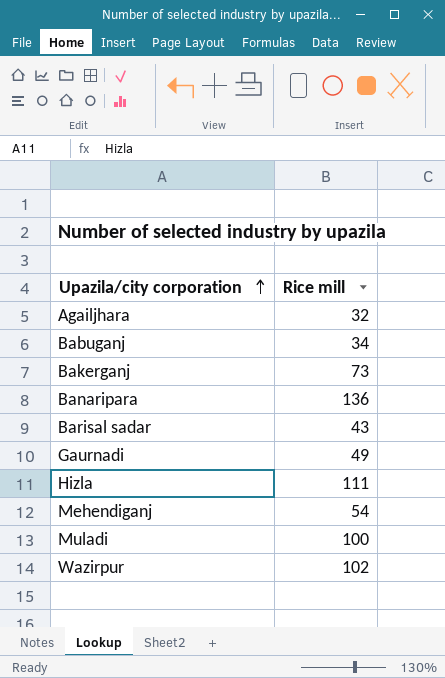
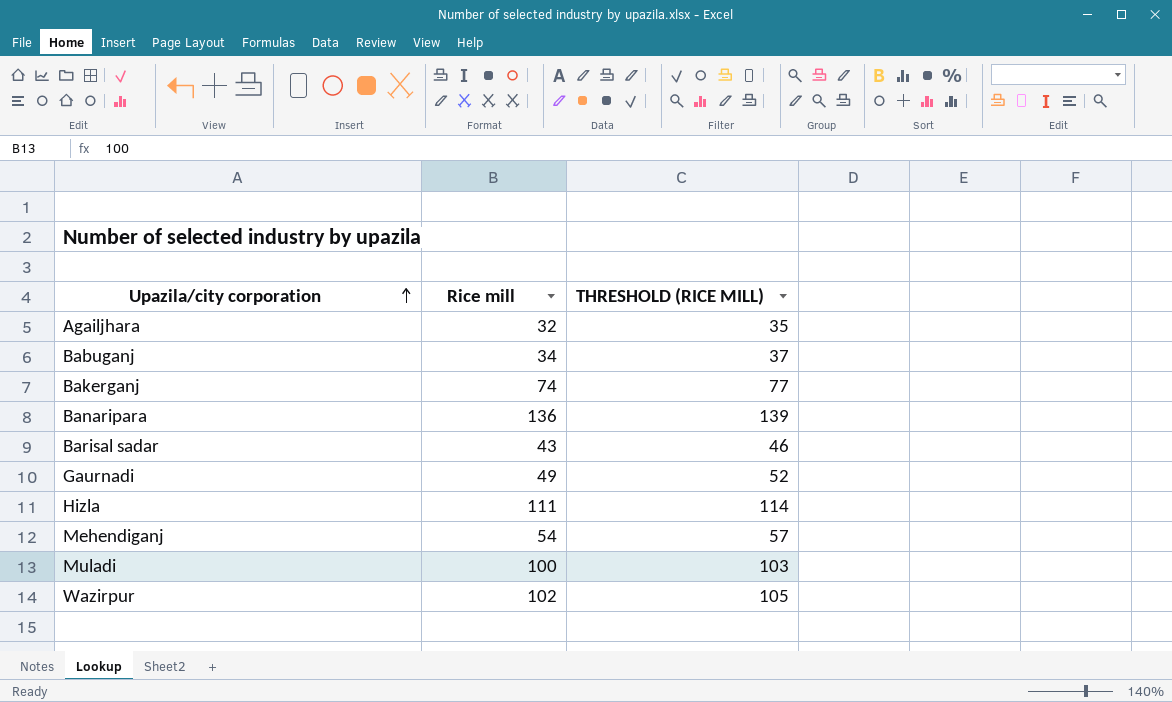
column THRESHOLD (RICE MILL) | formula: none -> [Rice mill] + 3
Bakerganj | Rice mill: 73 -> 74

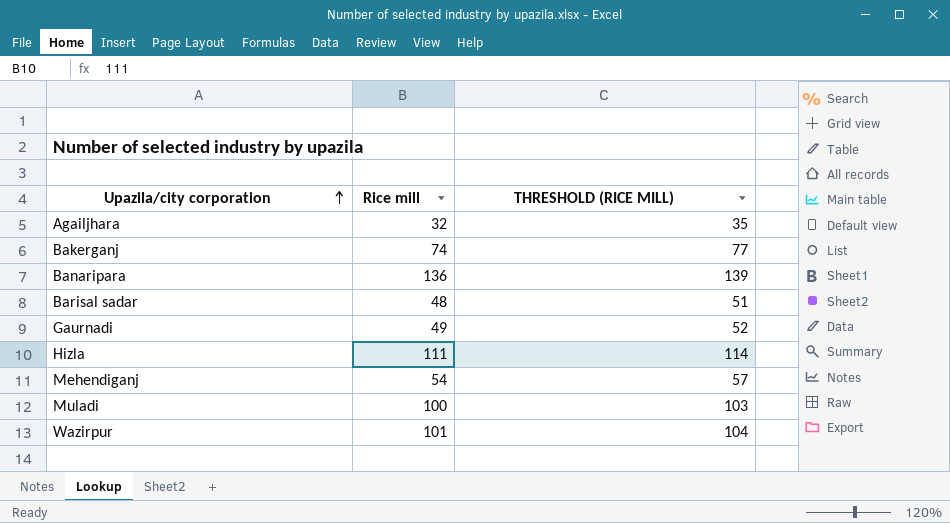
row Babuganj: 34 | 37 -> none
Barisal sadar | Rice mill: 43 -> 48
Barisal sadar | THRESHOLD (RICE MILL): 46 -> 51
Wazirpur | Rice mill: 102 -> 101
Wazirpur | THRESHOLD (RICE MILL): 105 -> 104

